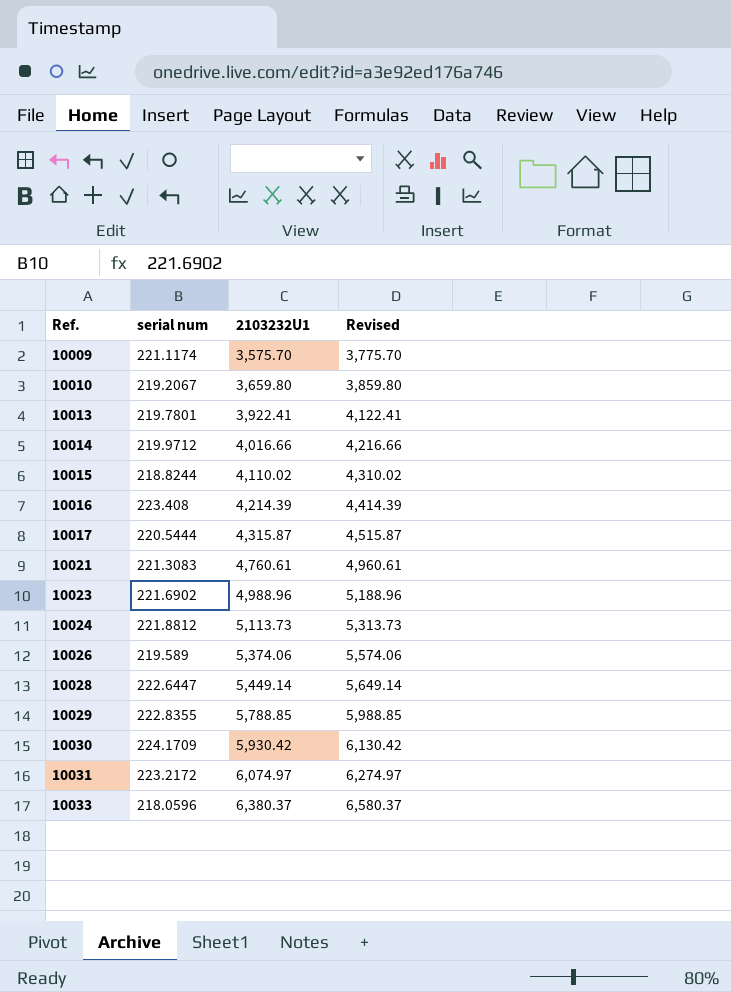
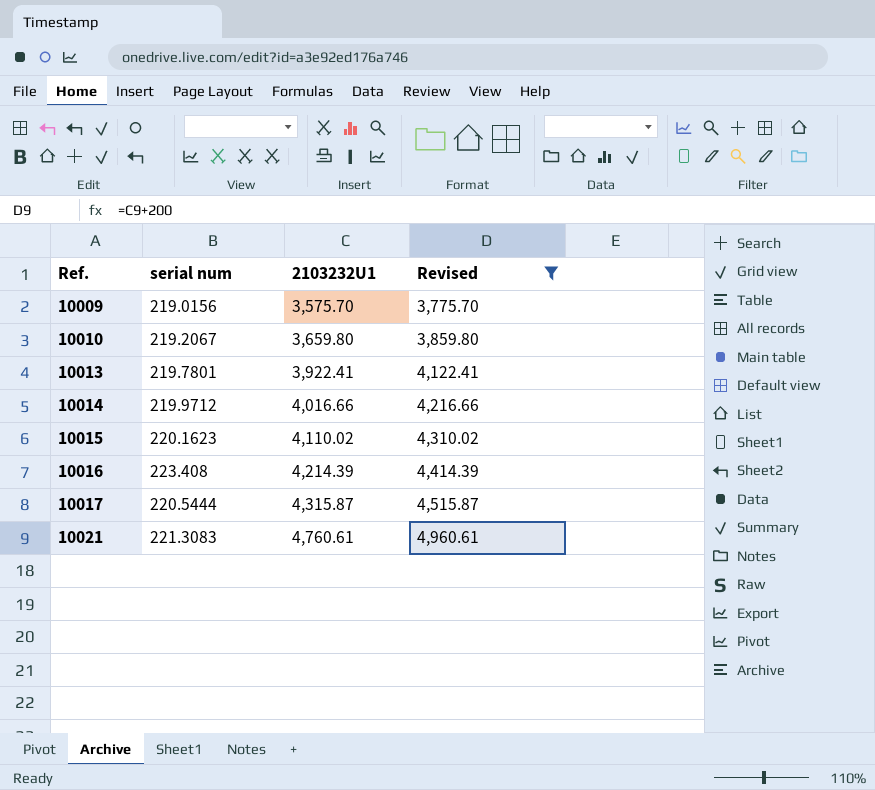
filter: none -> Revised <= 4,960.61
10009 | serial num: 221.1174 -> 219.0156
10015 | serial num: 218.8244 -> 220.1623

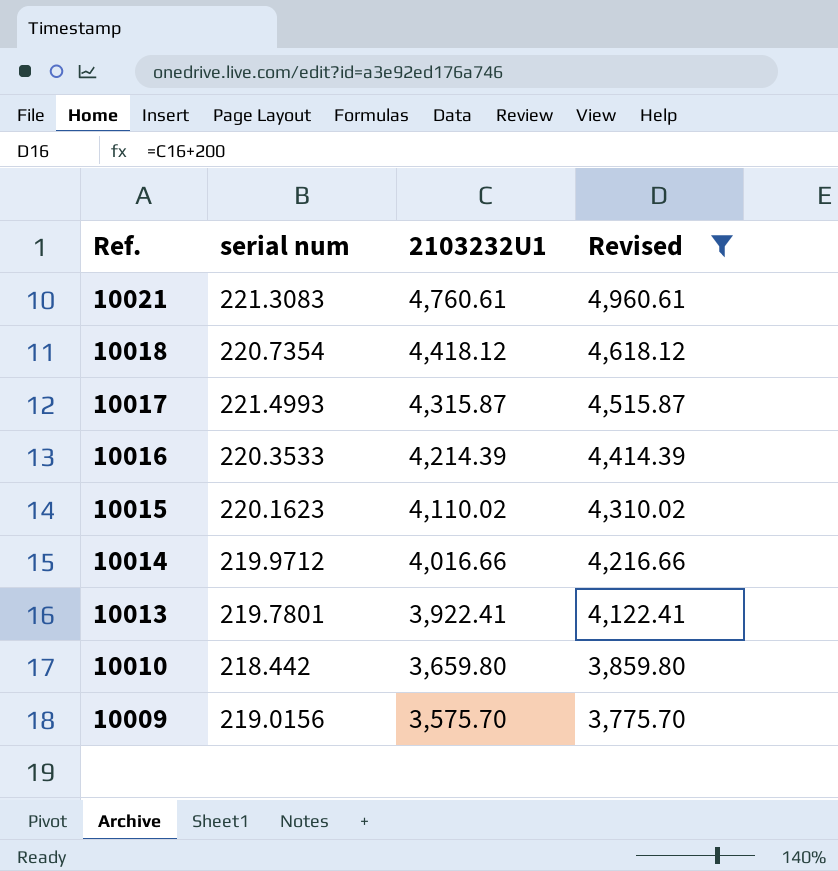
row order: Ref. ascending -> Ref. descending
row 10018: none -> 220.7354 | 4,418.12 | 4,618.12
10017 | serial num: 220.5444 -> 221.4993
10016 | serial num: 223.408 -> 220.3533
10010 | serial num: 219.2067 -> 218.442

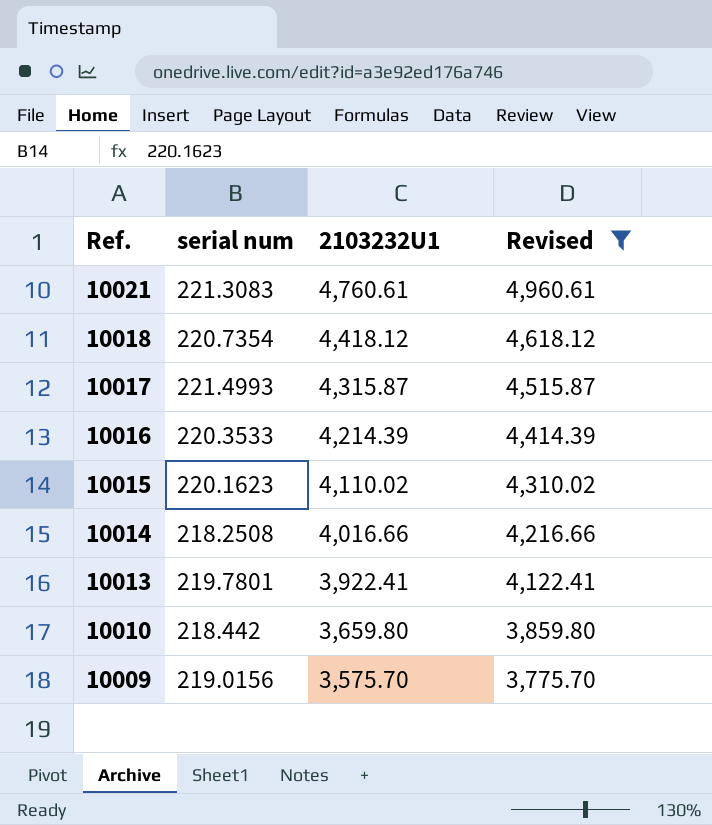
10014 | serial num: 219.9712 -> 218.2508

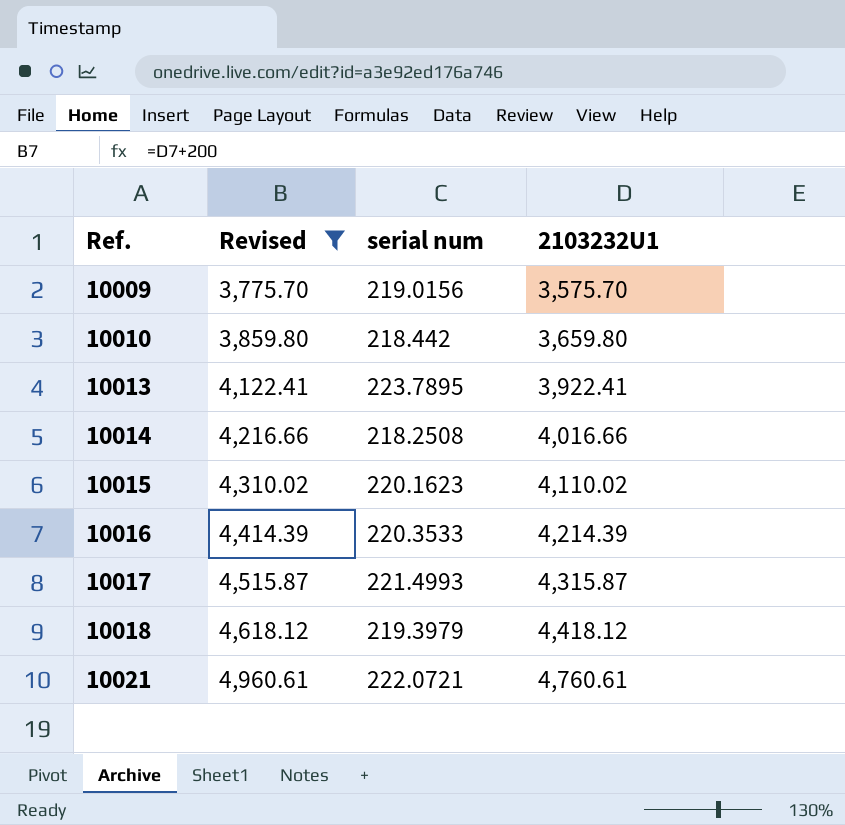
row order: Ref. descending -> Ref. ascending
column Revised | position: 4 -> 2
10013 | serial num: 219.7801 -> 223.7895
10018 | serial num: 220.7354 -> 219.3979
10021 | serial num: 221.3083 -> 222.0721

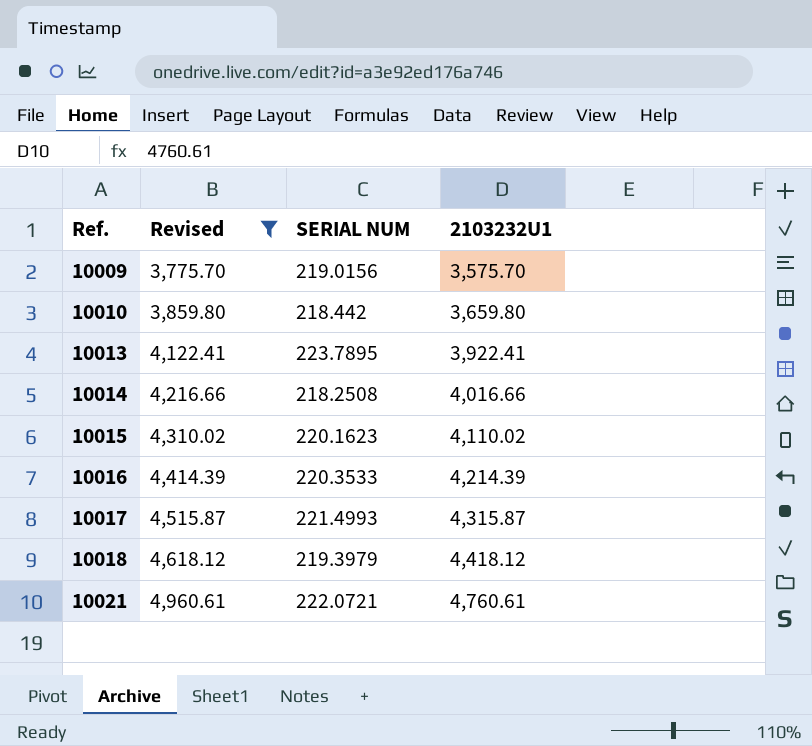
column name: serial num -> SERIAL NUM

